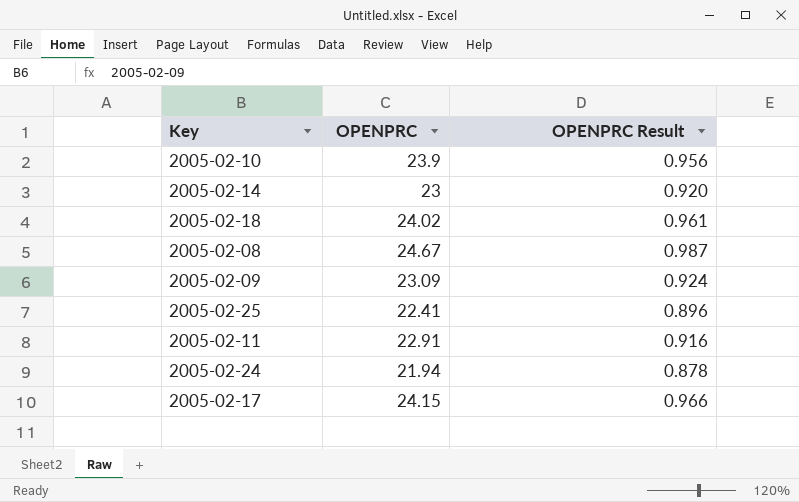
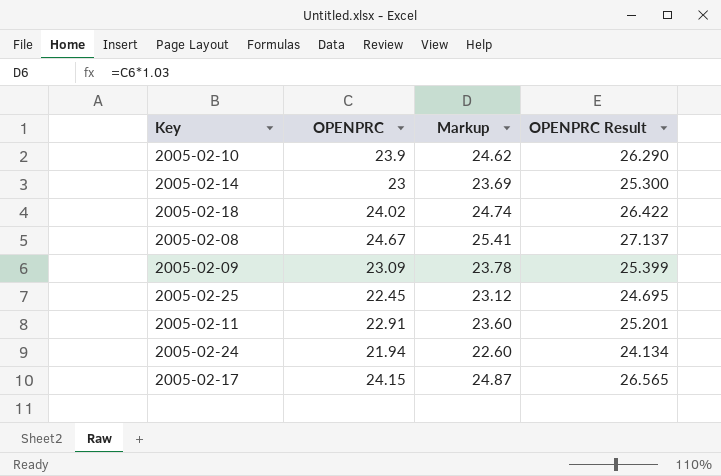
column Markup | formula: none -> [OPENPRC] * 1.03
column OPENPRC Result | formula: [OPENPRC] * 0.04 -> [OPENPRC] * 1.1
2005-02-25 | OPENPRC: 22.41 -> 22.45

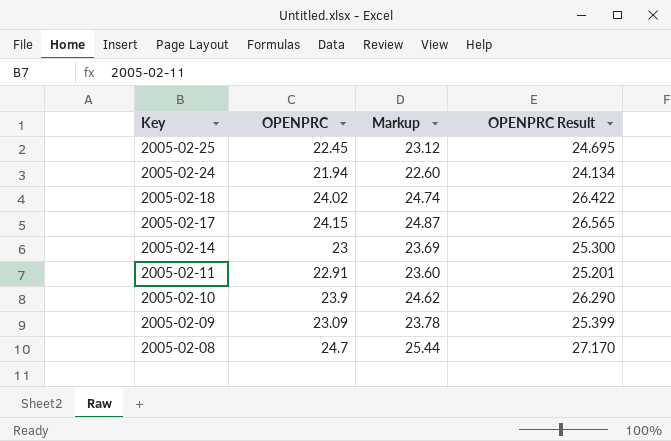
row order: none -> Key descending
2005-02-08 | OPENPRC: 24.67 -> 24.7
2005-02-08 | Markup: 25.41 -> 25.44
2005-02-08 | OPENPRC Result: 27.137 -> 27.170

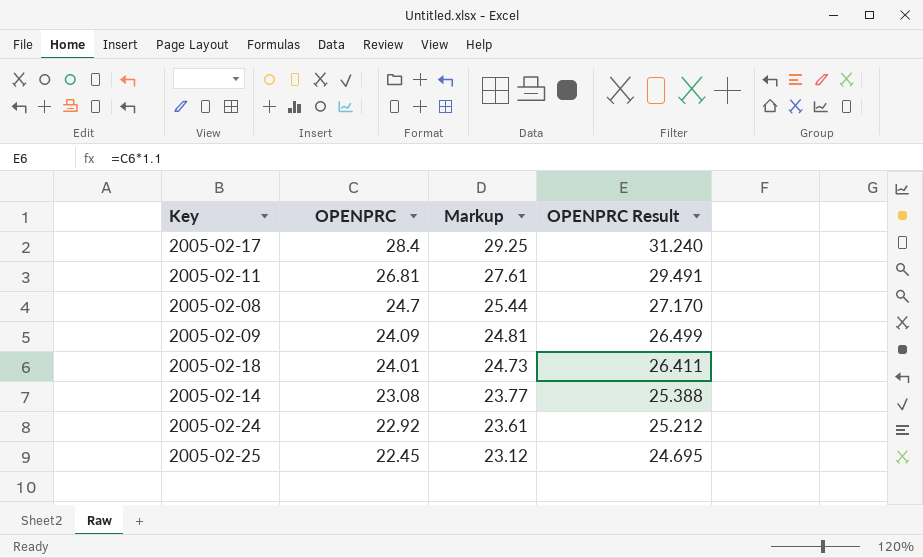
row order: Key descending -> OPENPRC descending
row 2005-02-10: 23.9 | 24.62 | 26.290 -> none
2005-02-17 | OPENPRC: 24.15 -> 28.4
2005-02-17 | Markup: 24.87 -> 29.25
2005-02-17 | OPENPRC Result: 26.565 -> 31.240
2005-02-11 | OPENPRC: 22.91 -> 26.81
2005-02-11 | Markup: 23.60 -> 27.61
2005-02-11 | OPENPRC Result: 25.201 -> 29.491
2005-02-09 | OPENPRC: 23.09 -> 24.09
2005-02-09 | Markup: 23.78 -> 24.81
2005-02-09 | OPENPRC Result: 25.399 -> 26.499
2005-02-18 | OPENPRC: 24.02 -> 24.01
2005-02-18 | Markup: 24.74 -> 24.73
2005-02-18 | OPENPRC Result: 26.422 -> 26.411
2005-02-14 | OPENPRC: 23 -> 23.08
2005-02-14 | Markup: 23.69 -> 23.77
2005-02-14 | OPENPRC Result: 25.300 -> 25.388
2005-02-24 | OPENPRC: 21.94 -> 22.92
2005-02-24 | Markup: 22.60 -> 23.61
2005-02-24 | OPENPRC Result: 24.134 -> 25.212

